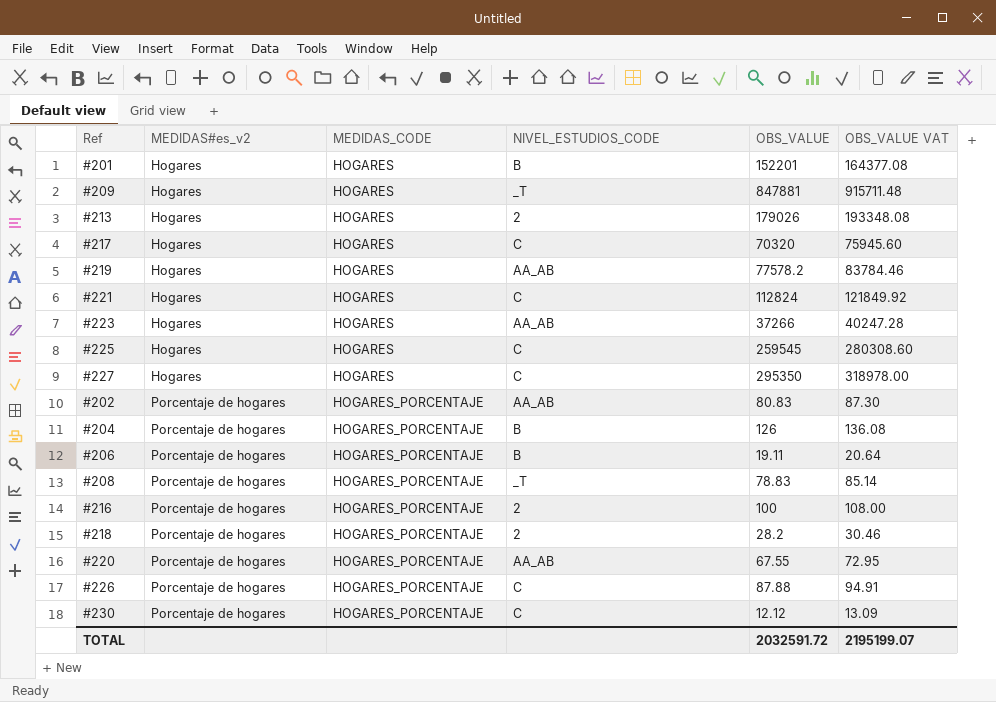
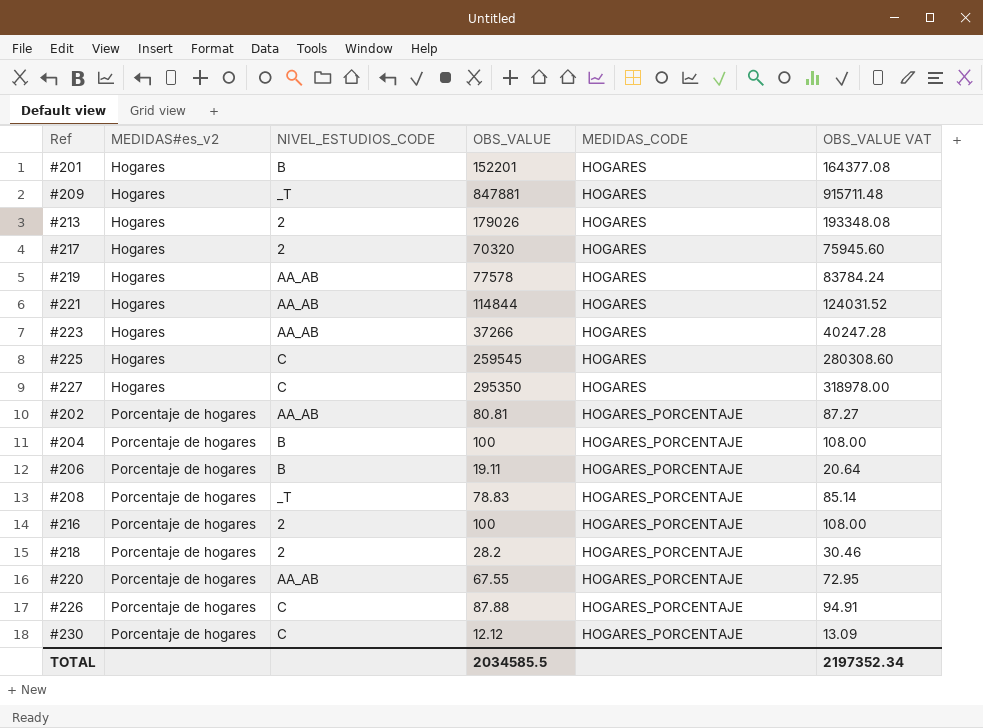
column MEDIDAS_CODE | position: 3 -> 5
#217 | NIVEL_ESTUDIOS_CODE: C -> 2
#219 | OBS_VALUE: 77578.2 -> 77578
#219 | OBS_VALUE VAT: 83784.46 -> 83784.24
#221 | NIVEL_ESTUDIOS_CODE: C -> AA_AB
#221 | OBS_VALUE: 112824 -> 114844
#221 | OBS_VALUE VAT: 121849.92 -> 124031.52
#202 | OBS_VALUE: 80.83 -> 80.81
#202 | OBS_VALUE VAT: 87.30 -> 87.27
#204 | OBS_VALUE: 126 -> 100
#204 | OBS_VALUE VAT: 136.08 -> 108.00
TOTAL | OBS_VALUE: 2032591.72 -> 2034585.5
TOTAL | OBS_VALUE VAT: 2195199.07 -> 2197352.34

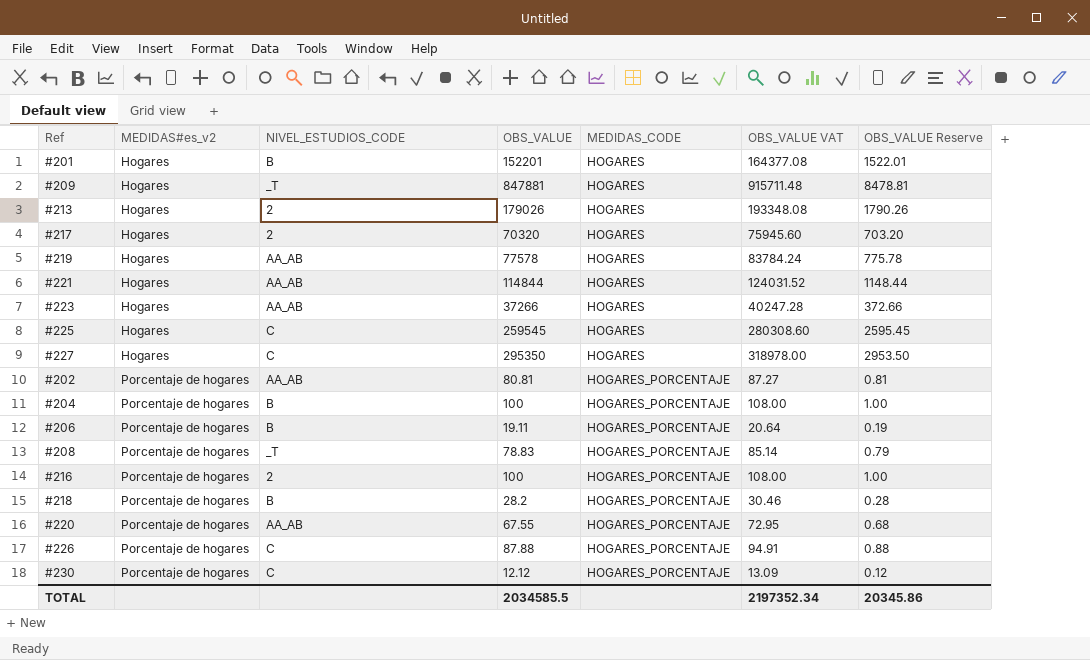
column OBS_VALUE Reserve | formula: none -> [OBS_VALUE] * 0.01
#218 | NIVEL_ESTUDIOS_CODE: 2 -> B

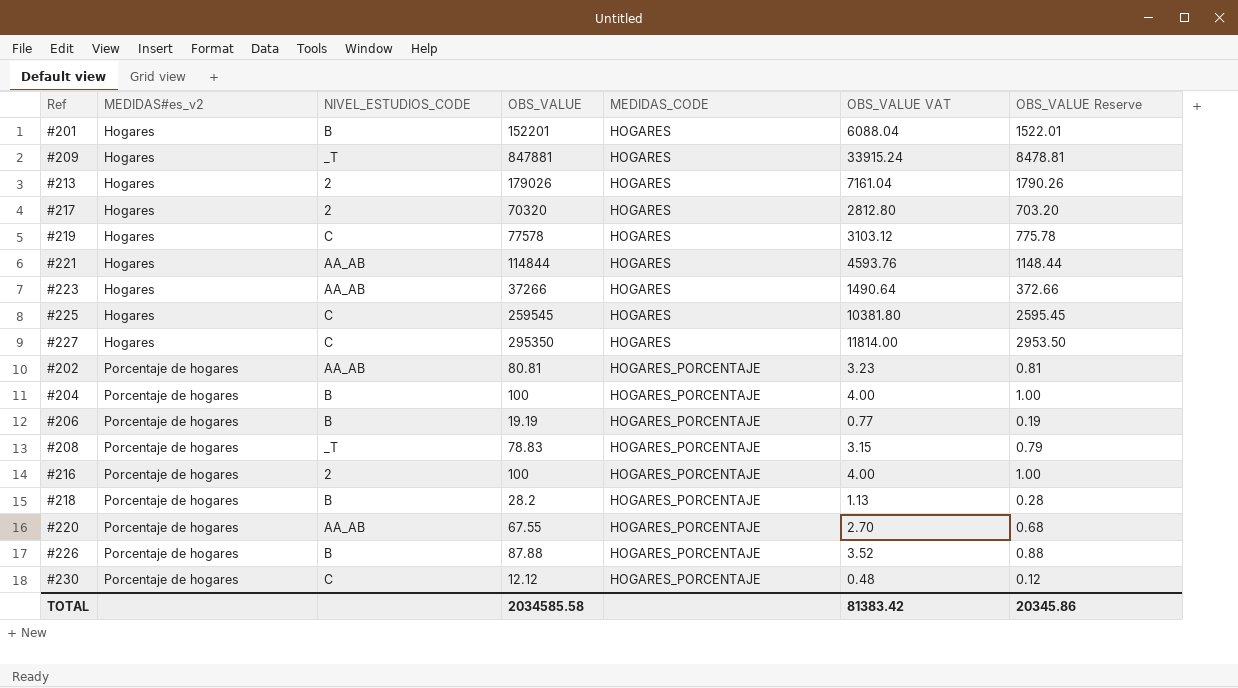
column OBS_VALUE VAT | formula: [OBS_VALUE] * 1.08 -> [OBS_VALUE] * 0.04
#219 | NIVEL_ESTUDIOS_CODE: AA_AB -> C
#206 | OBS_VALUE: 19.11 -> 19.19
#226 | NIVEL_ESTUDIOS_CODE: C -> B
TOTAL | OBS_VALUE: 2034585.5 -> 2034585.58
TOTAL | OBS_VALUE VAT: 2197352.34 -> 81383.42

